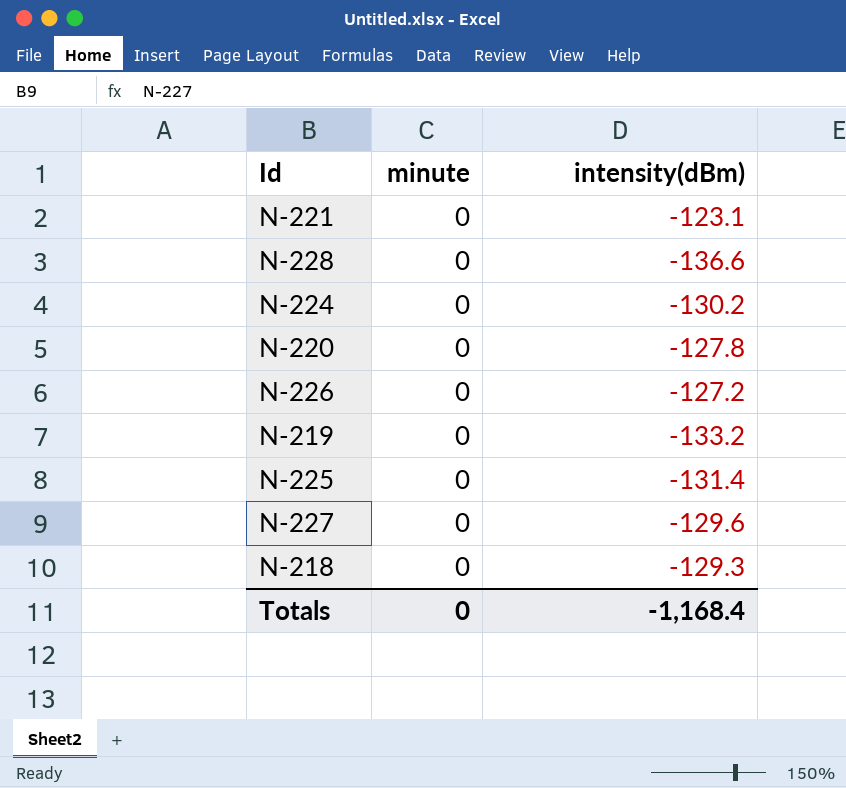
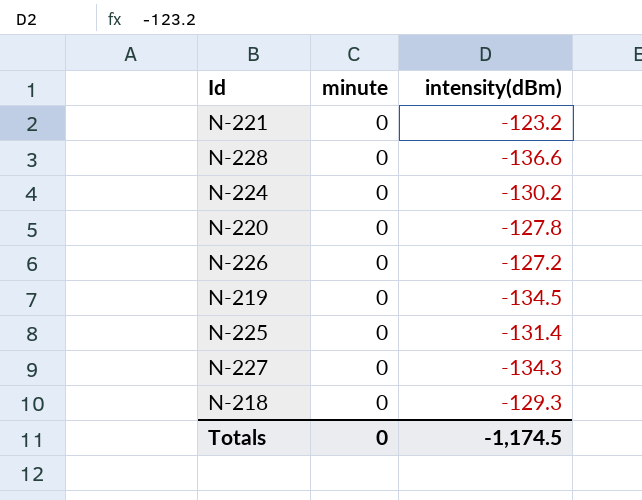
N-221 | intensity(dBm): -123.1 -> -123.2
N-219 | intensity(dBm): -133.2 -> -134.5
N-227 | intensity(dBm): -129.6 -> -134.3
Totals | intensity(dBm): -1,168.4 -> -1,174.5

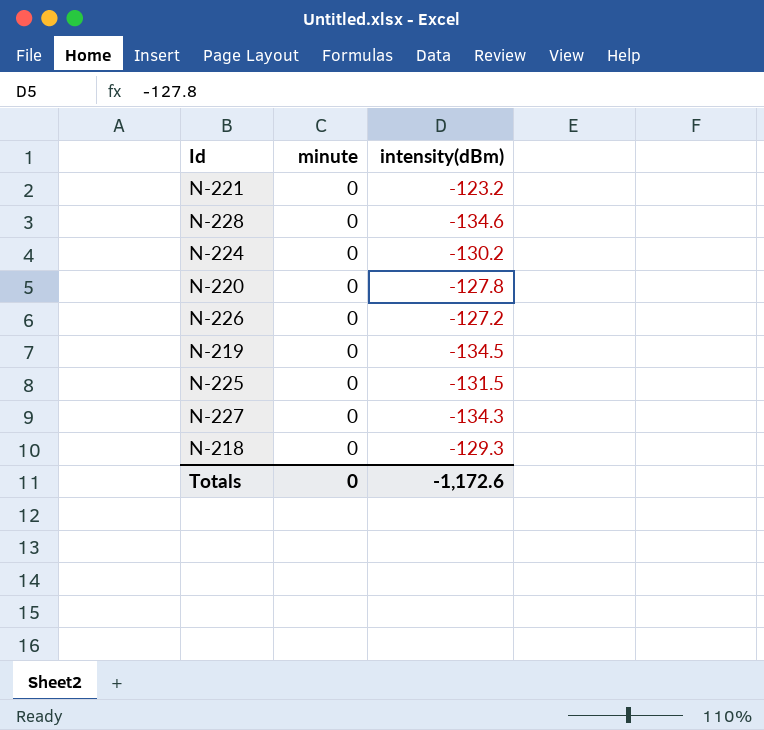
N-228 | intensity(dBm): -136.6 -> -134.6
N-225 | intensity(dBm): -131.4 -> -131.5
Totals | intensity(dBm): -1,174.5 -> -1,172.6

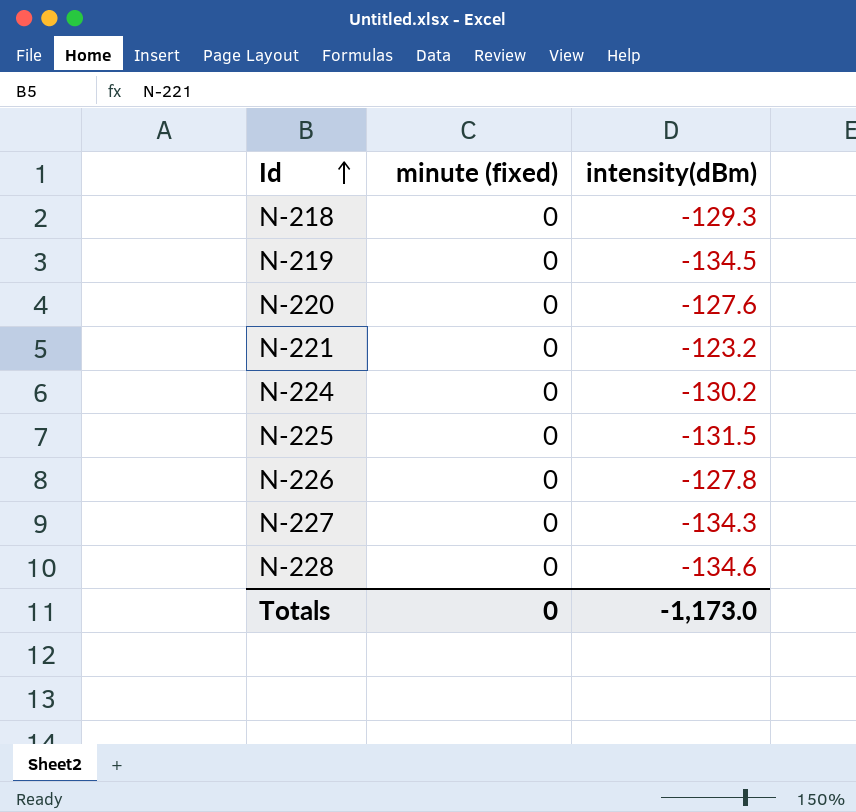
row order: none -> Id ascending
column name: minute -> minute (fixed)
N-220 | intensity(dBm): -127.8 -> -127.6
N-226 | intensity(dBm): -127.2 -> -127.8
Totals | intensity(dBm): -1,172.6 -> -1,173.0

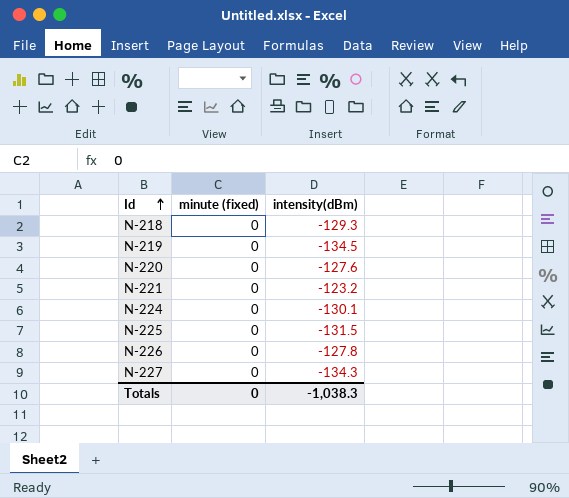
row N-228: 0 | -134.6 -> none
N-224 | intensity(dBm): -130.2 -> -130.1
Totals | intensity(dBm): -1,173.0 -> -1,038.3

